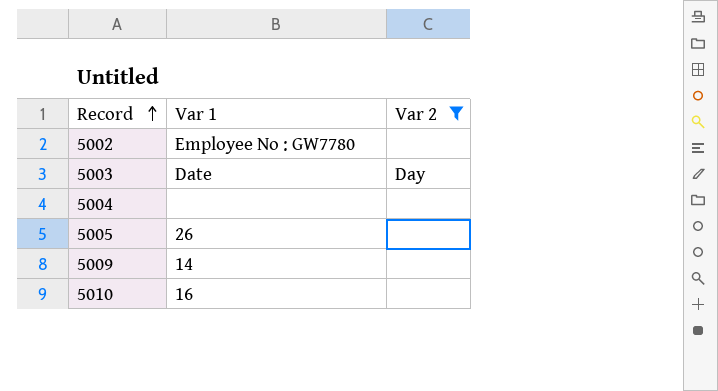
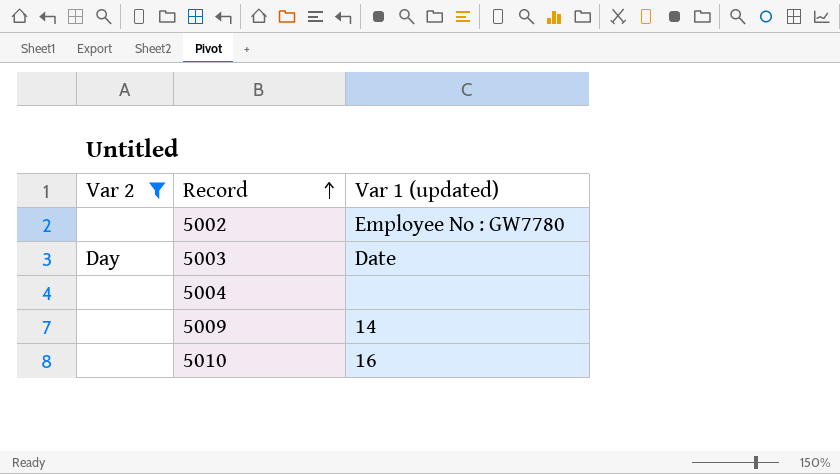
column Var 2 | position: 3 -> 1
column name: Var 1 -> Var 1 (updated)
row 5005: 26 | none -> none

